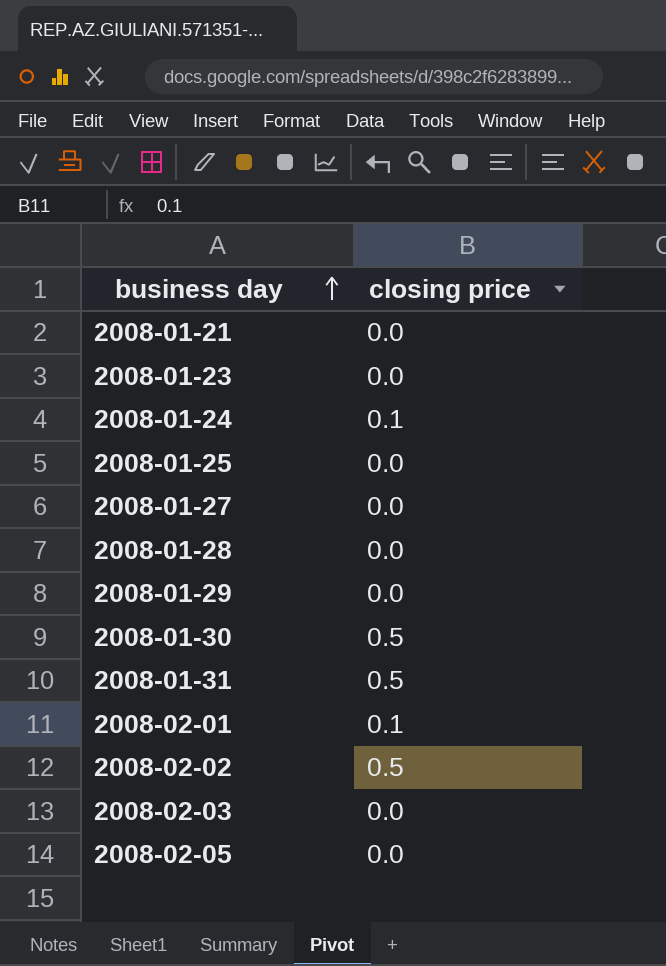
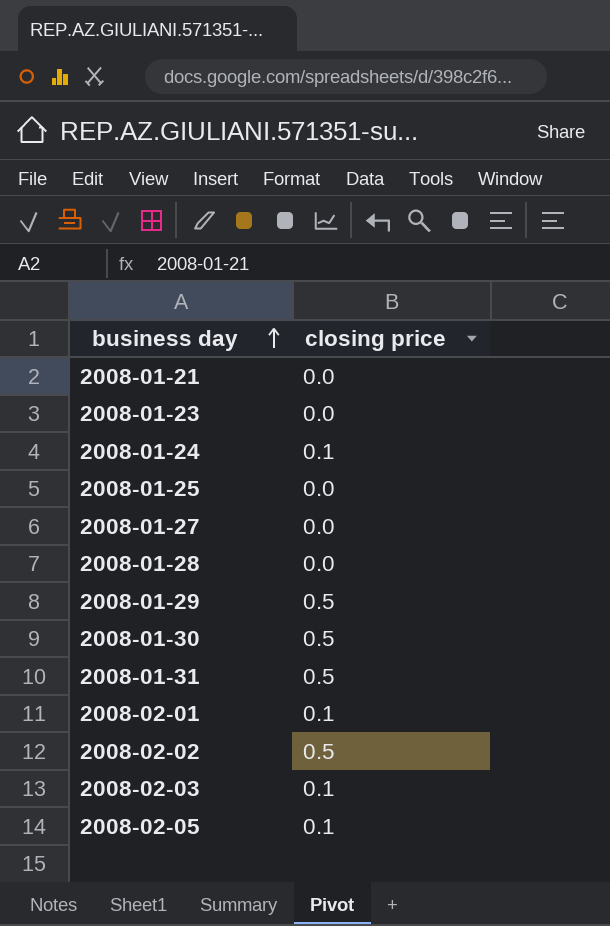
2008-01-29 | closing price: 0.0 -> 0.5
2008-02-03 | closing price: 0.0 -> 0.1
2008-02-05 | closing price: 0.0 -> 0.1

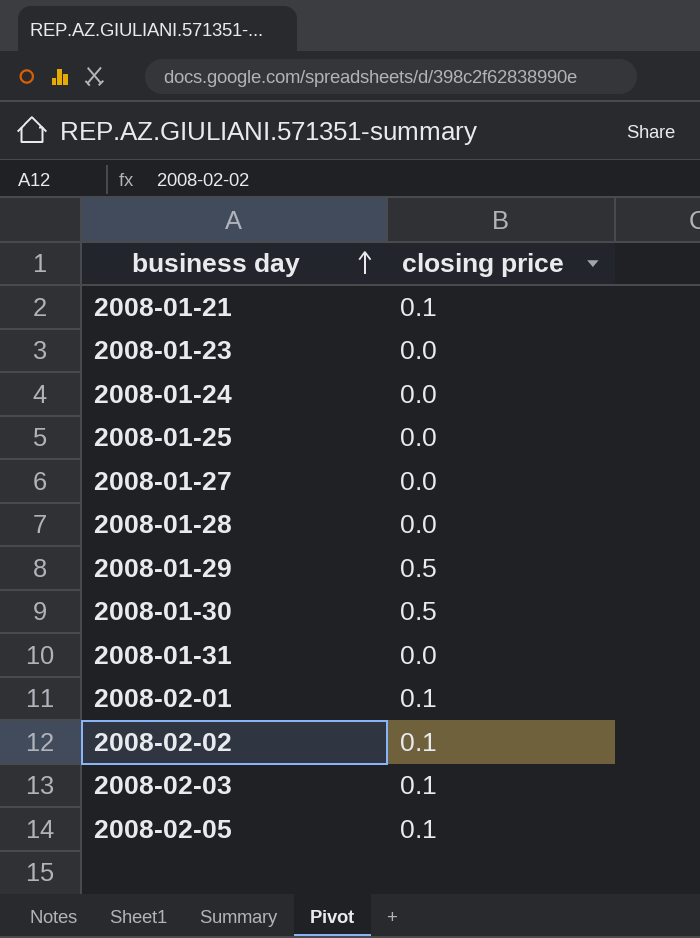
2008-01-21 | closing price: 0.0 -> 0.1
2008-01-24 | closing price: 0.1 -> 0.0
2008-01-31 | closing price: 0.5 -> 0.0
2008-02-02 | closing price: 0.5 -> 0.1

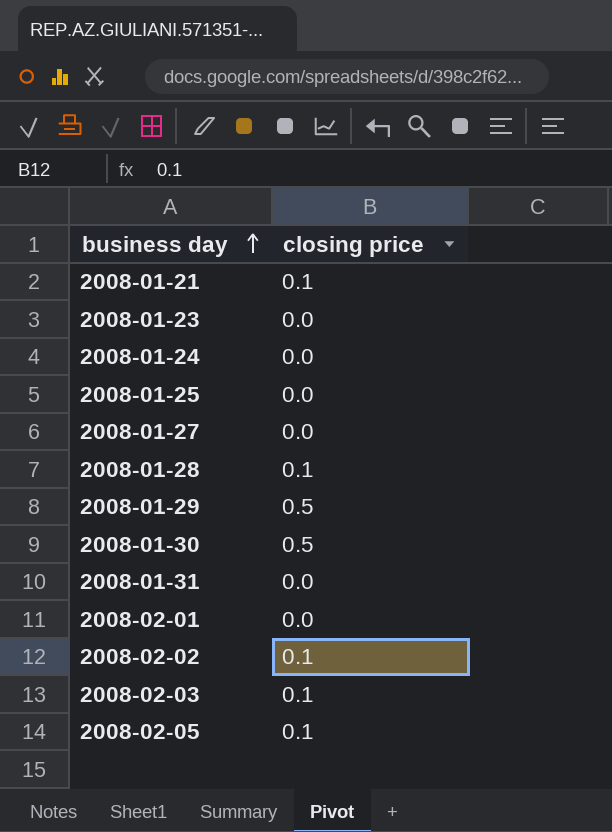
2008-01-28 | closing price: 0.0 -> 0.1
2008-02-01 | closing price: 0.1 -> 0.0

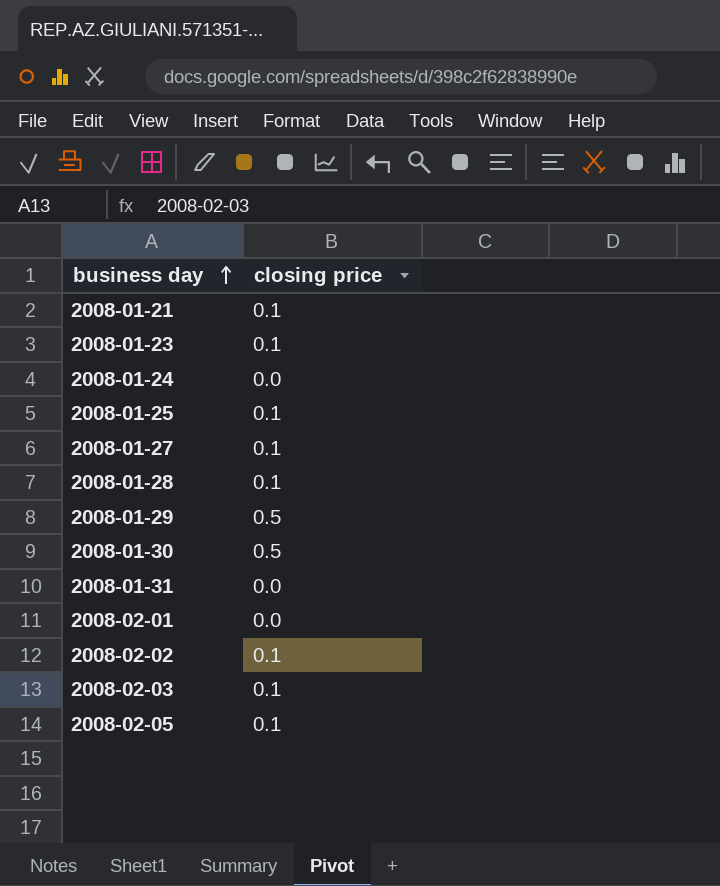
2008-01-23 | closing price: 0.0 -> 0.1
2008-01-25 | closing price: 0.0 -> 0.1
2008-01-27 | closing price: 0.0 -> 0.1

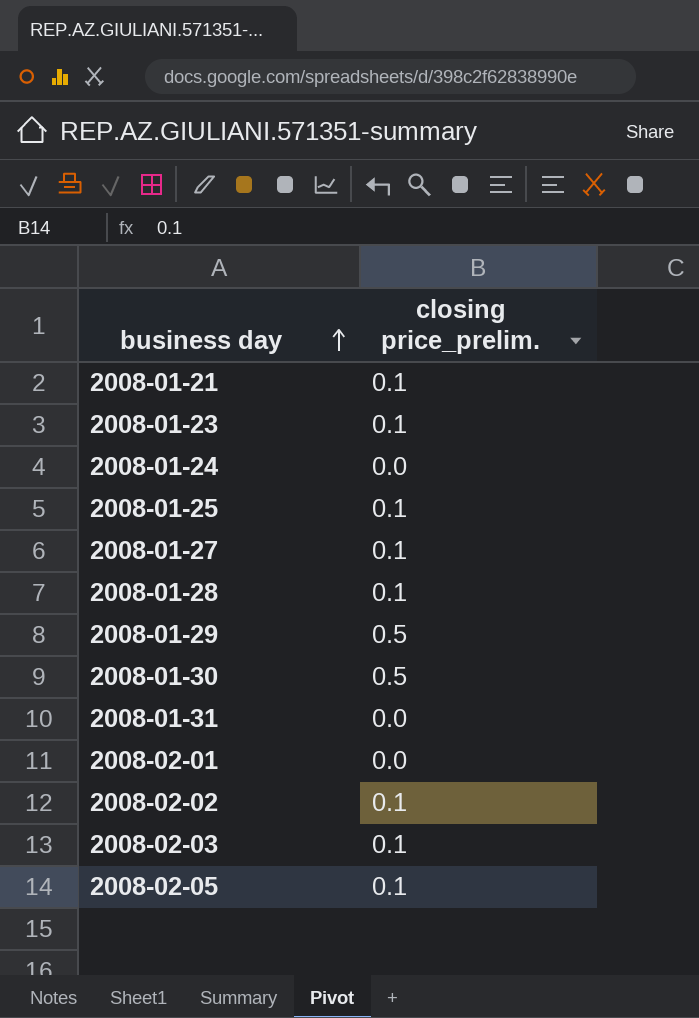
column name: closing price -> closing price_prelim.

